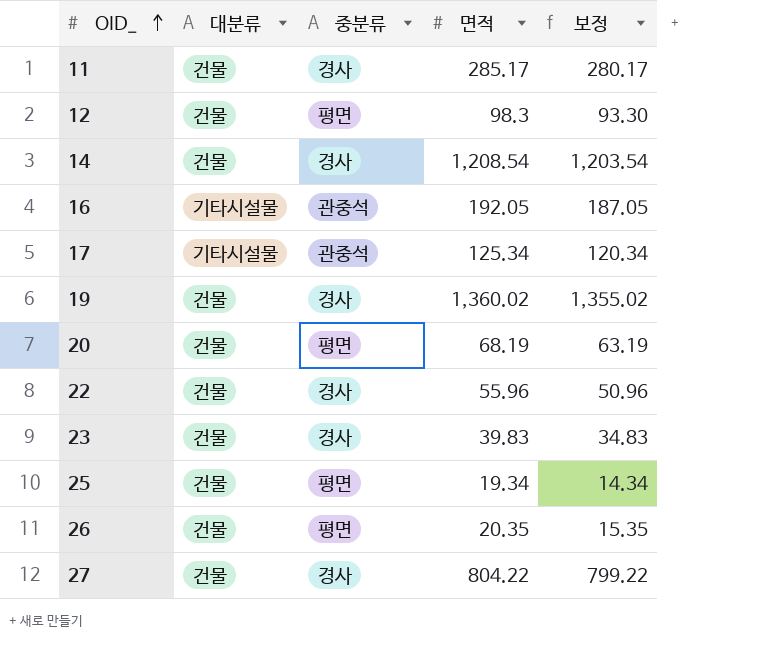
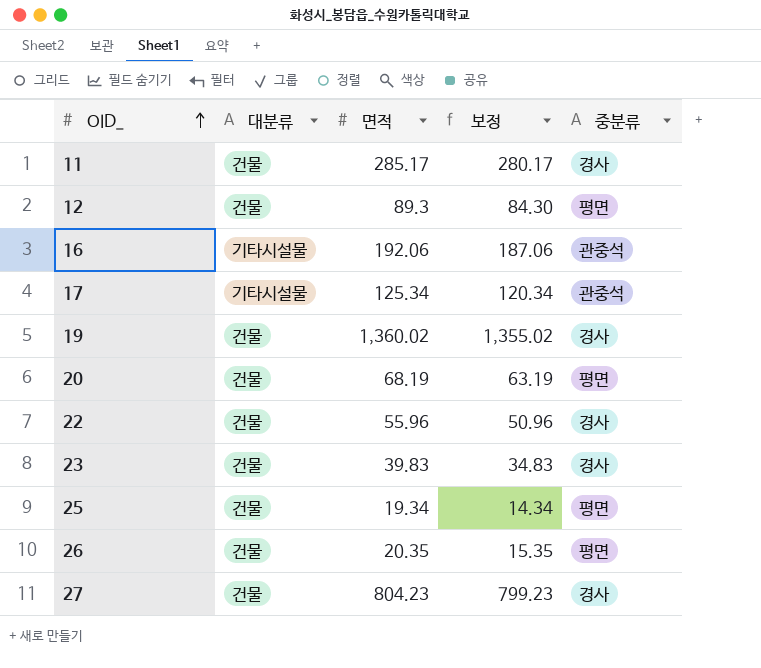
column 중분류 | position: 3 -> 5
row 14: 건물 | 경사 | 1,208.54 | 1,203.54 -> none
12 | 면적: 98.3 -> 89.3
12 | 보정: 93.30 -> 84.30
16 | 면적: 192.05 -> 192.06
16 | 보정: 187.05 -> 187.06
27 | 면적: 804.22 -> 804.23
27 | 보정: 799.22 -> 799.23

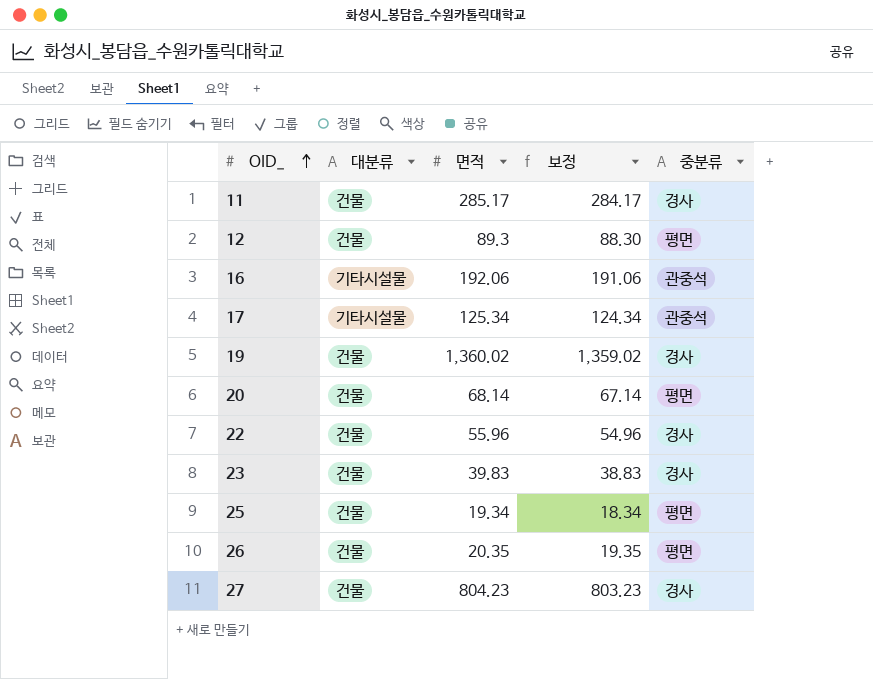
column 보정 | formula: [면적] - 5 -> [면적] - 1
20 | 면적: 68.19 -> 68.14

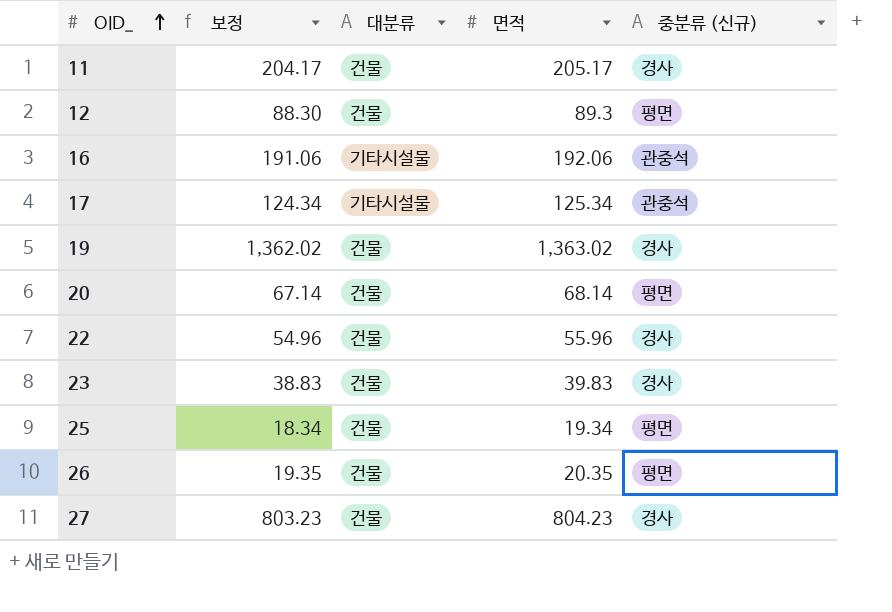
column 보정 | position: 4 -> 2
column name: 중분류 -> 중분류 (신규)
11 | 보정: 284.17 -> 204.17
11 | 면적: 285.17 -> 205.17
19 | 보정: 1,359.02 -> 1,362.02
19 | 면적: 1,360.02 -> 1,363.02

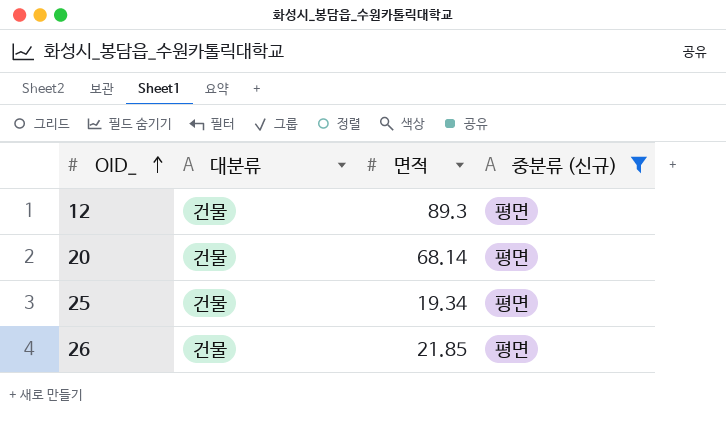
filter: none -> 중분류 (신규) = 평면
column 보정 | formula: [면적] - 1 -> none
26 | 면적: 20.35 -> 21.85

